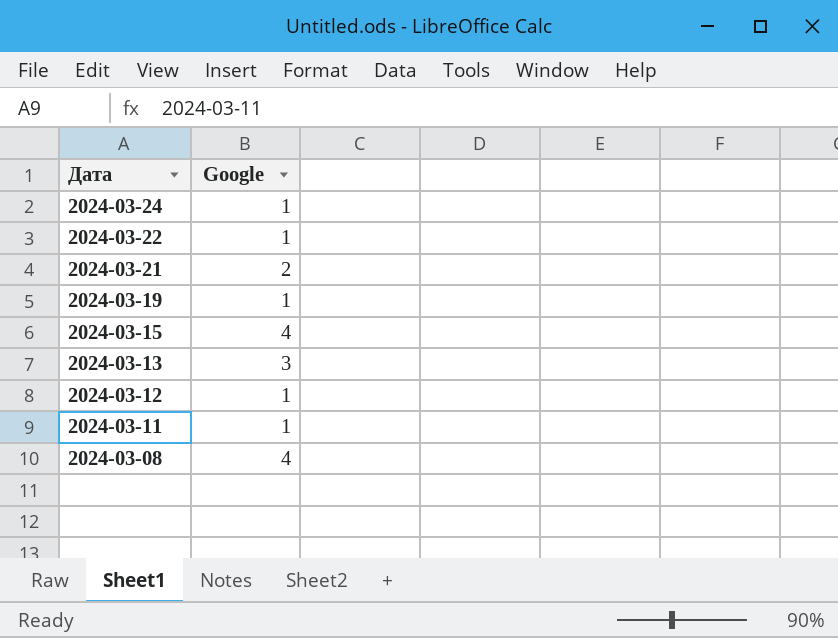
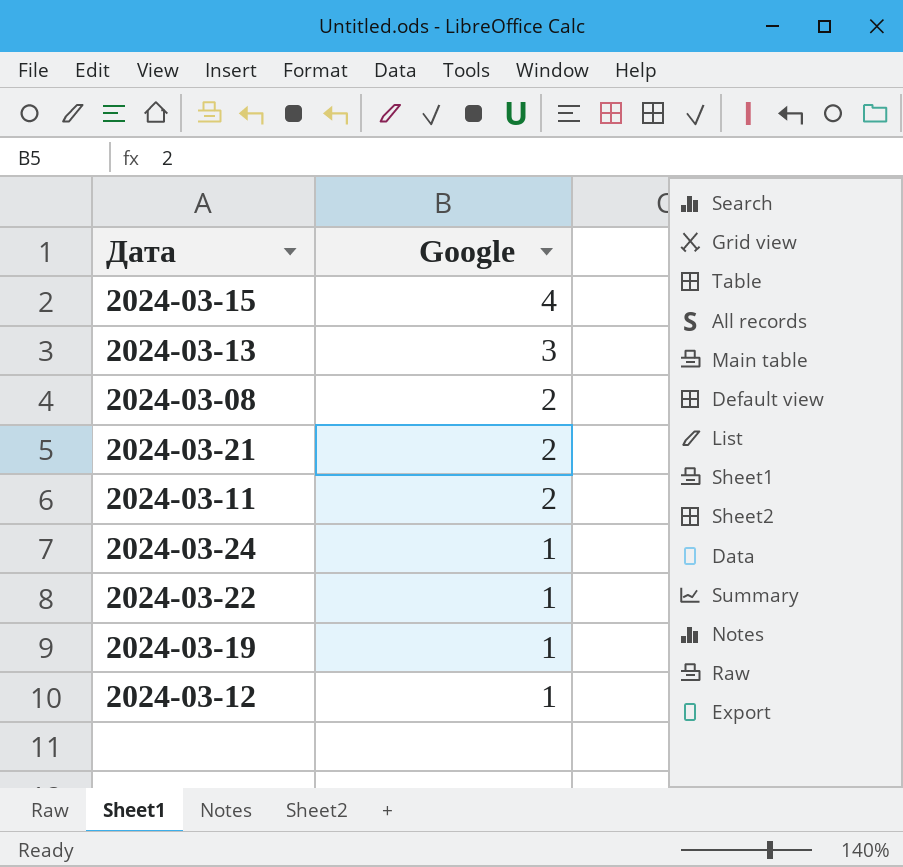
row order: Дата descending -> Google descending
2024-03-08 | Google: 4 -> 2
2024-03-11 | Google: 1 -> 2

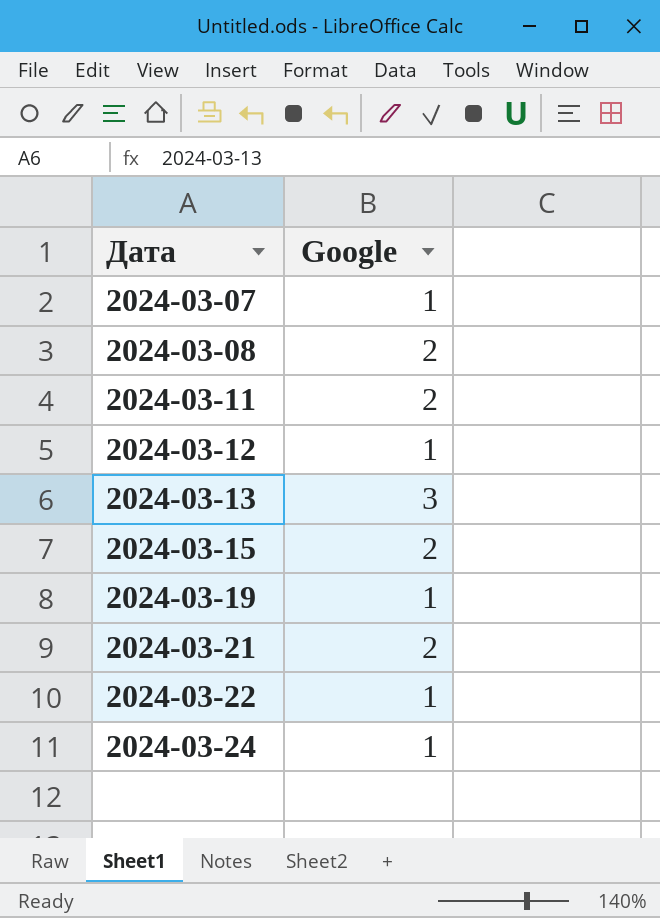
row order: Google descending -> Дата ascending
row 2024-03-07: none -> 1
2024-03-15 | Google: 4 -> 2

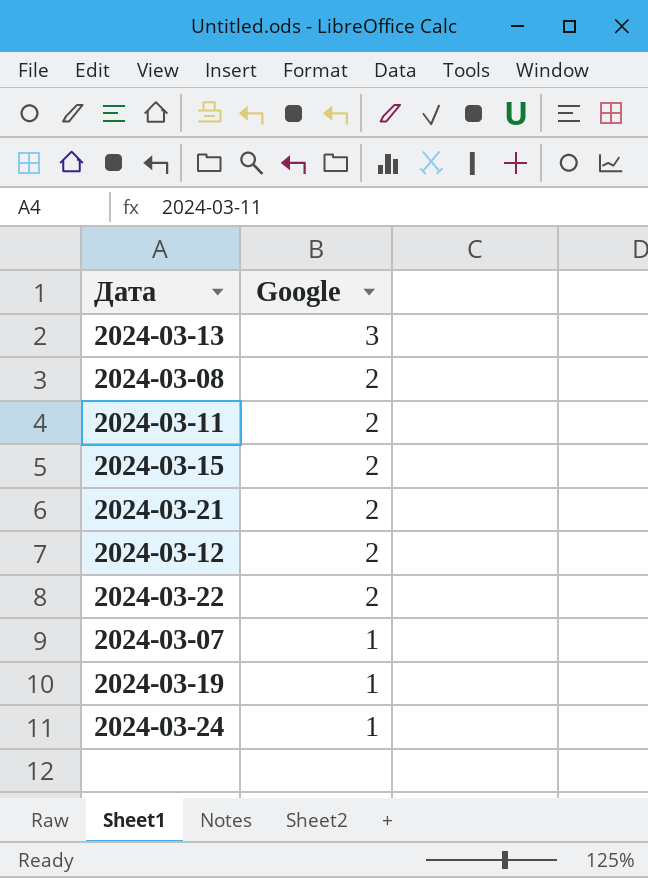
row order: Дата ascending -> Google descending
2024-03-12 | Google: 1 -> 2
2024-03-22 | Google: 1 -> 2

